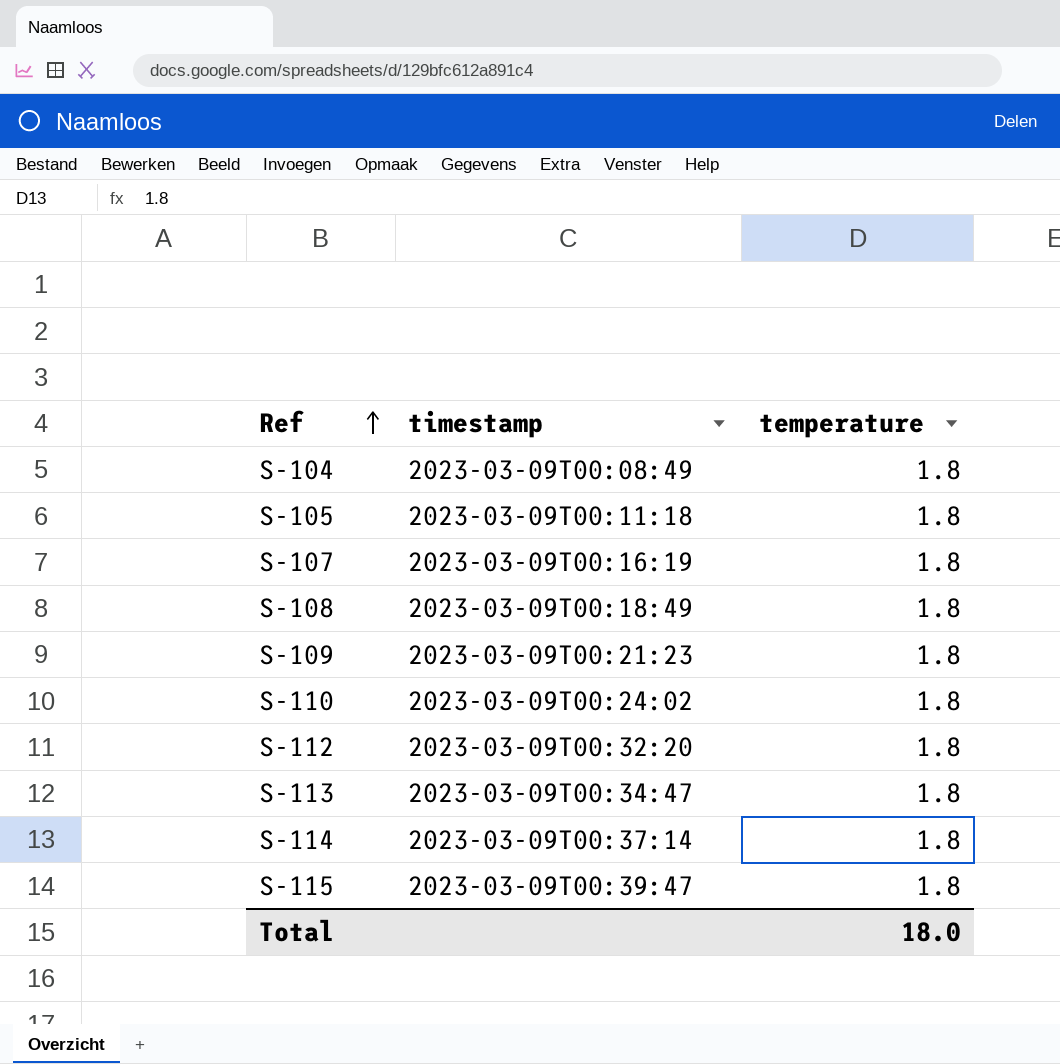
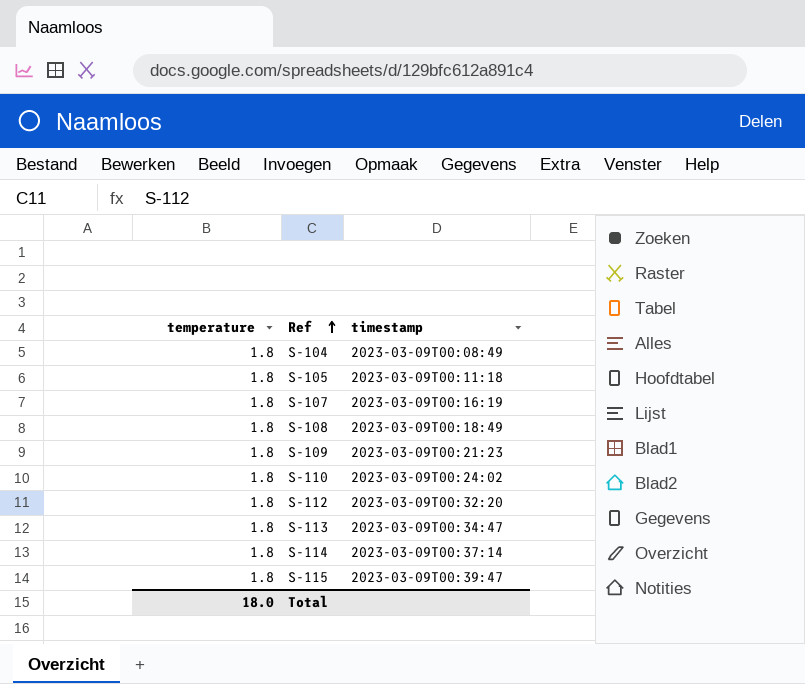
column temperature | position: 3 -> 1

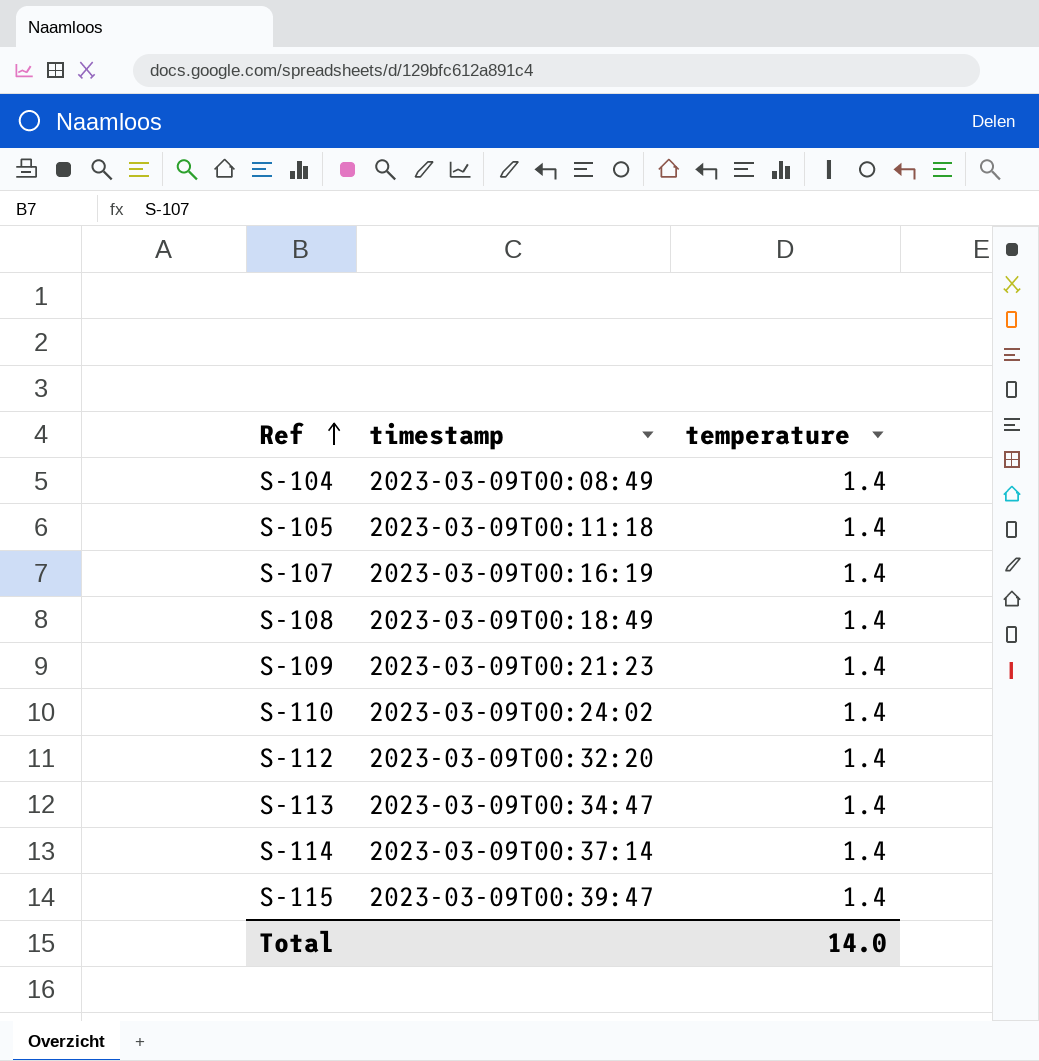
column temperature | position: 1 -> 3
S-104 | temperature: 1.8 -> 1.4
S-105 | temperature: 1.8 -> 1.4
S-107 | temperature: 1.8 -> 1.4
S-108 | temperature: 1.8 -> 1.4
S-109 | temperature: 1.8 -> 1.4
S-110 | temperature: 1.8 -> 1.4
S-112 | temperature: 1.8 -> 1.4
S-113 | temperature: 1.8 -> 1.4
S-114 | temperature: 1.8 -> 1.4
S-115 | temperature: 1.8 -> 1.4
Total | temperature: 18.0 -> 14.0

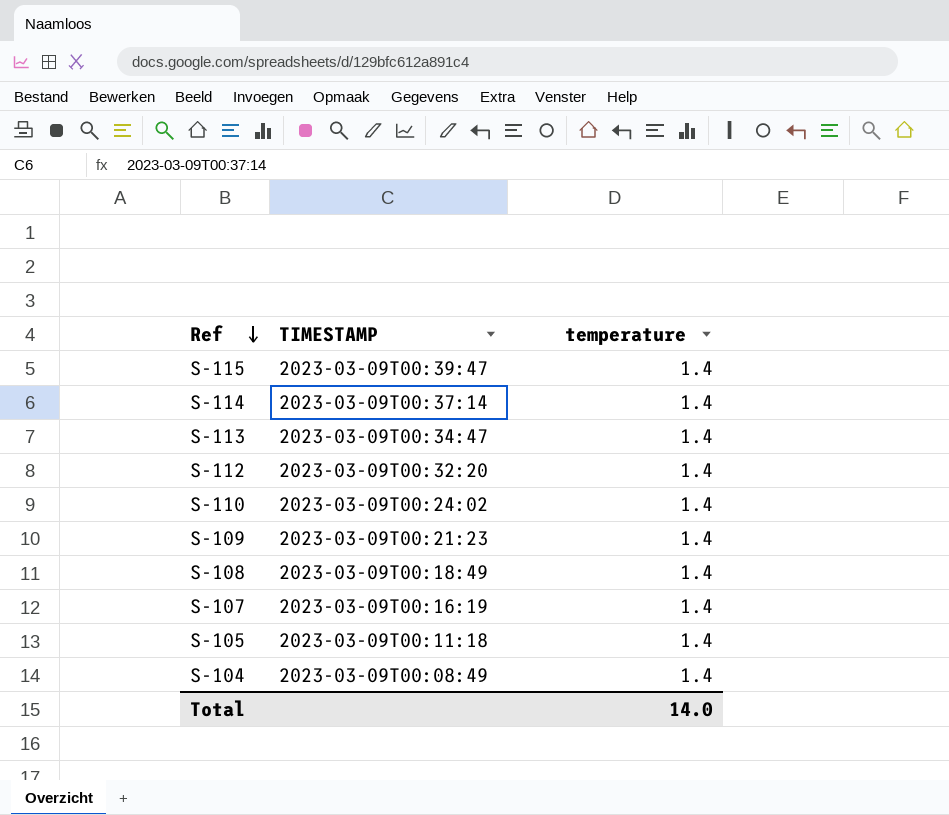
row order: Ref ascending -> Ref descending
column name: timestamp -> TIMESTAMP

